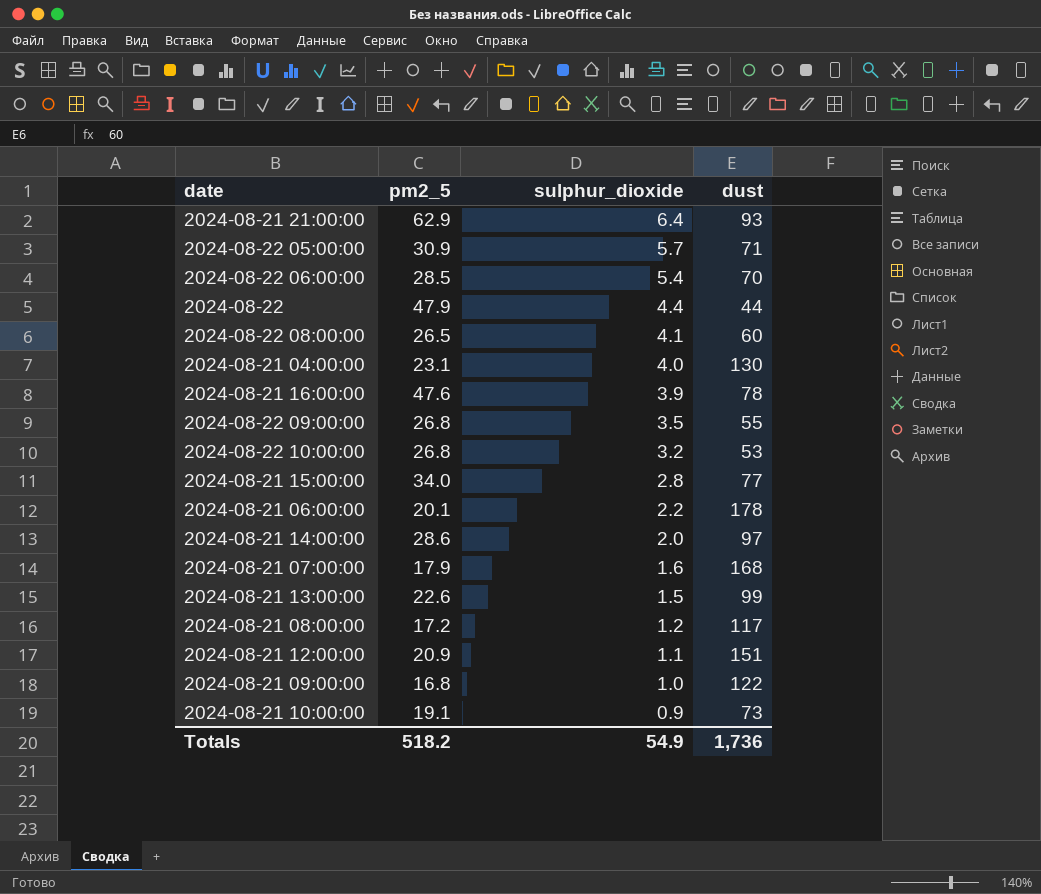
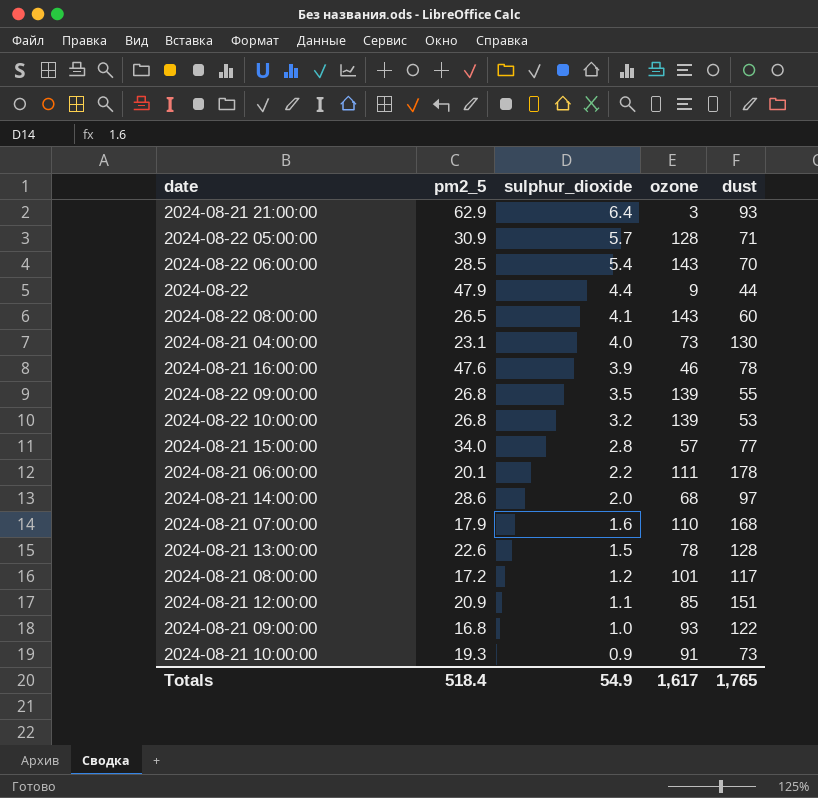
column ozone | position: none -> 4
2024-08-21 13:00:00 | dust: 99 -> 128
2024-08-21 10:00:00 | pm2_5: 19.1 -> 19.3
Totals | pm2_5: 518.2 -> 518.4
Totals | dust: 1,736 -> 1,765

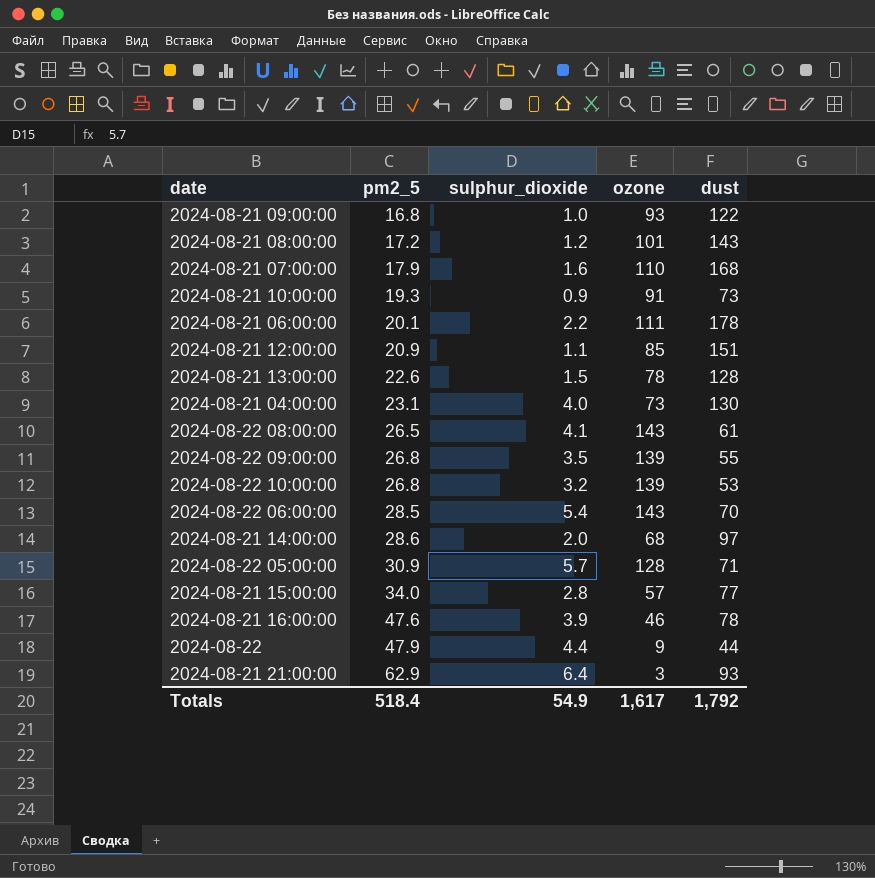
row order: sulphur_dioxide descending -> pm2_5 ascending
2024-08-21 08:00:00 | dust: 117 -> 143
2024-08-22 08:00:00 | dust: 60 -> 61
Totals | dust: 1,765 -> 1,792

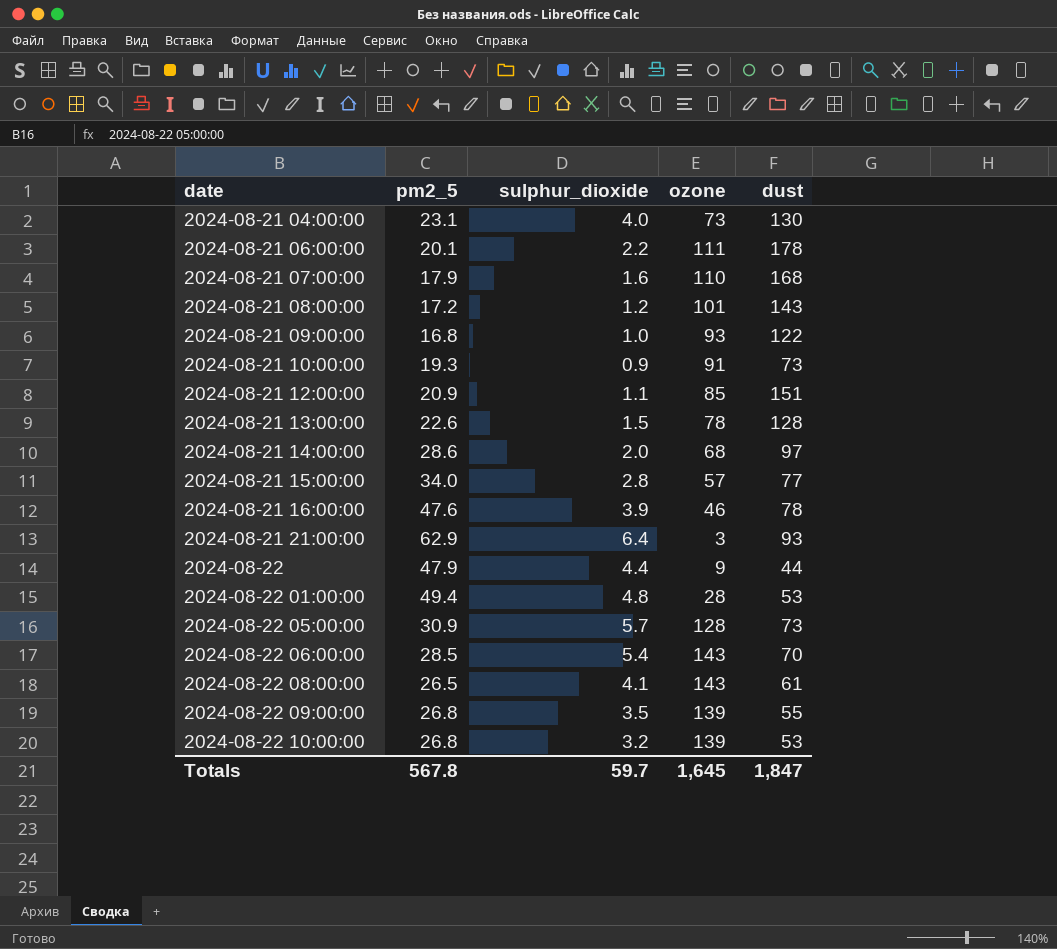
row order: pm2_5 ascending -> date ascending
row 2024-08-22 01:00:00: none -> 49.4 | 4.8 | 28 | 53
2024-08-22 05:00:00 | dust: 71 -> 73
Totals | pm2_5: 518.4 -> 567.8
Totals | sulphur_dioxide: 54.9 -> 59.7
Totals | ozone: 1,617 -> 1,645
Totals | dust: 1,792 -> 1,847

